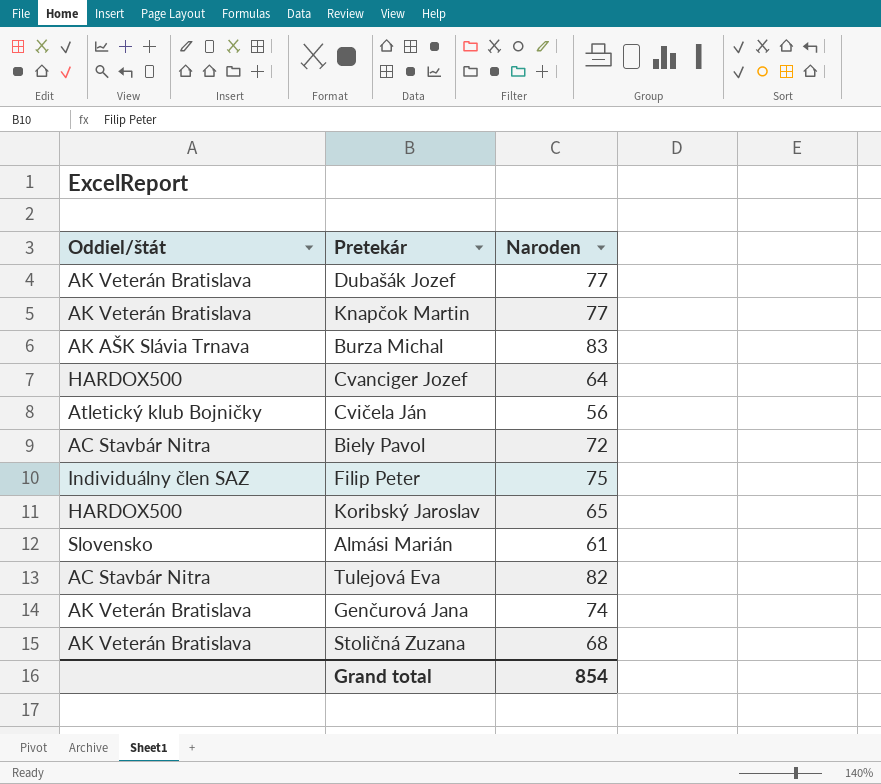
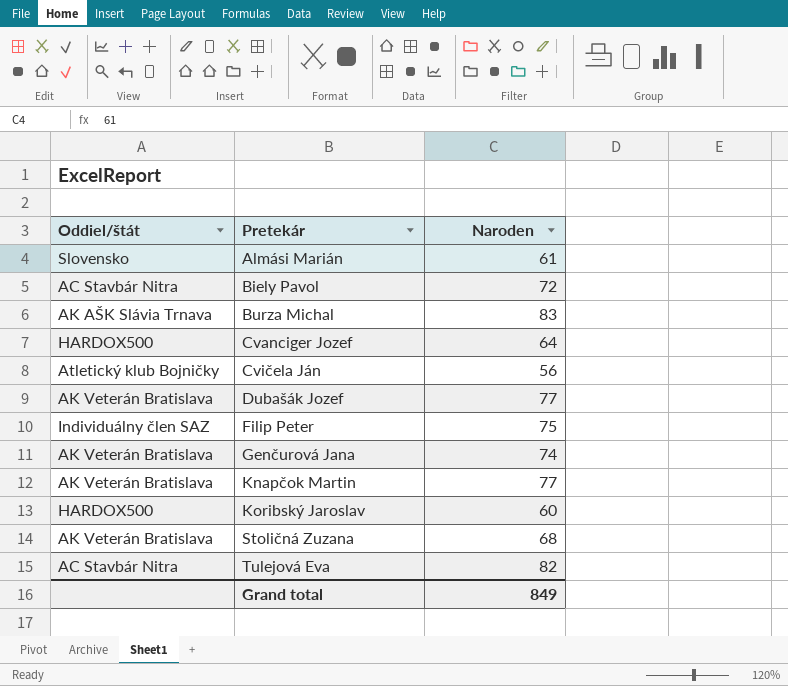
row order: none -> Pretekár ascending
Koribský Jaroslav | Naroden: 65 -> 60
Grand total | Naroden: 854 -> 849

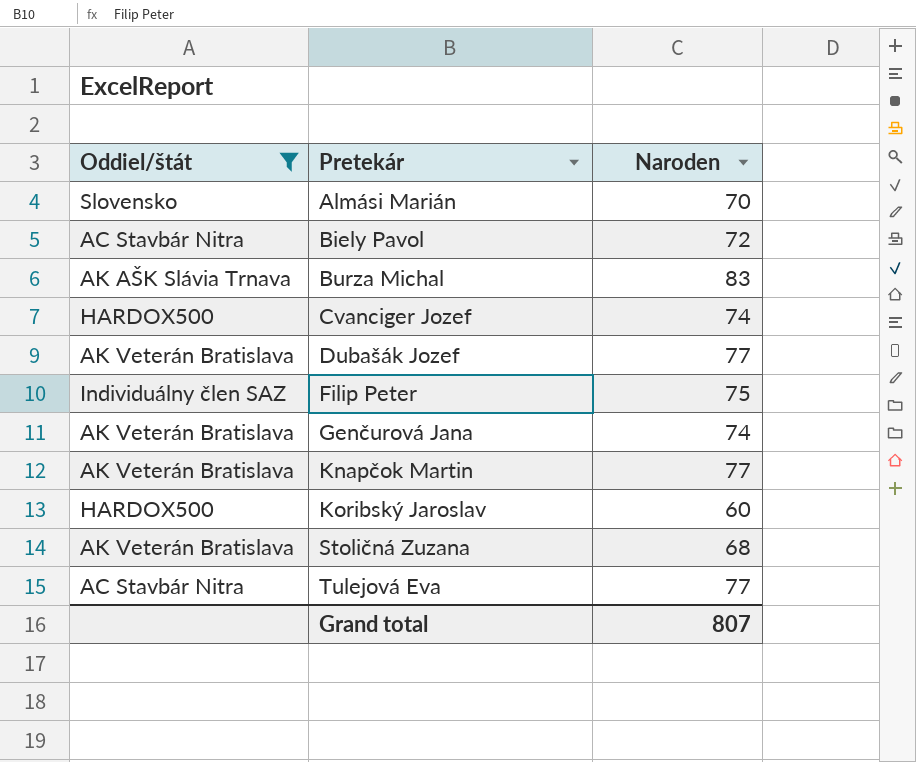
filter: none -> Oddiel/štát != Atletický klub Bojničky
Almási Marián | Naroden: 61 -> 70
Cvanciger Jozef | Naroden: 64 -> 74
Tulejová Eva | Naroden: 82 -> 77
Grand total | Naroden: 849 -> 807

